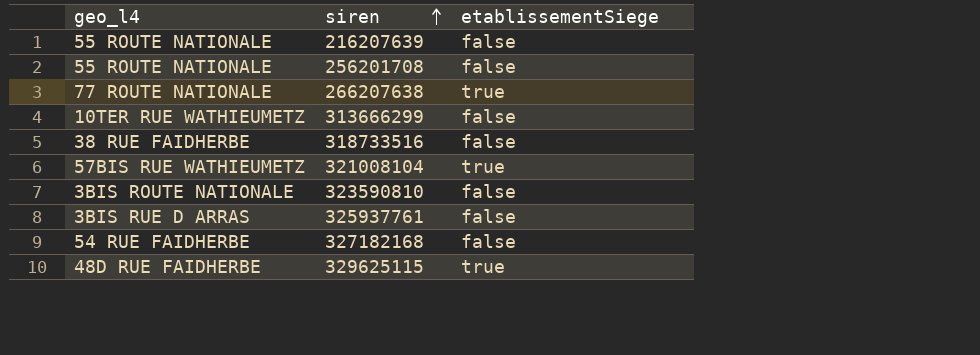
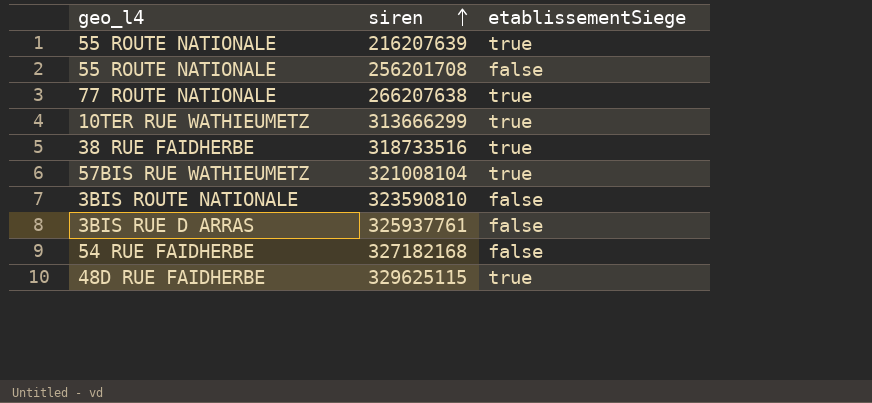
216207639 | etablissementSiege: false -> true
313666299 | etablissementSiege: false -> true
318733516 | etablissementSiege: false -> true

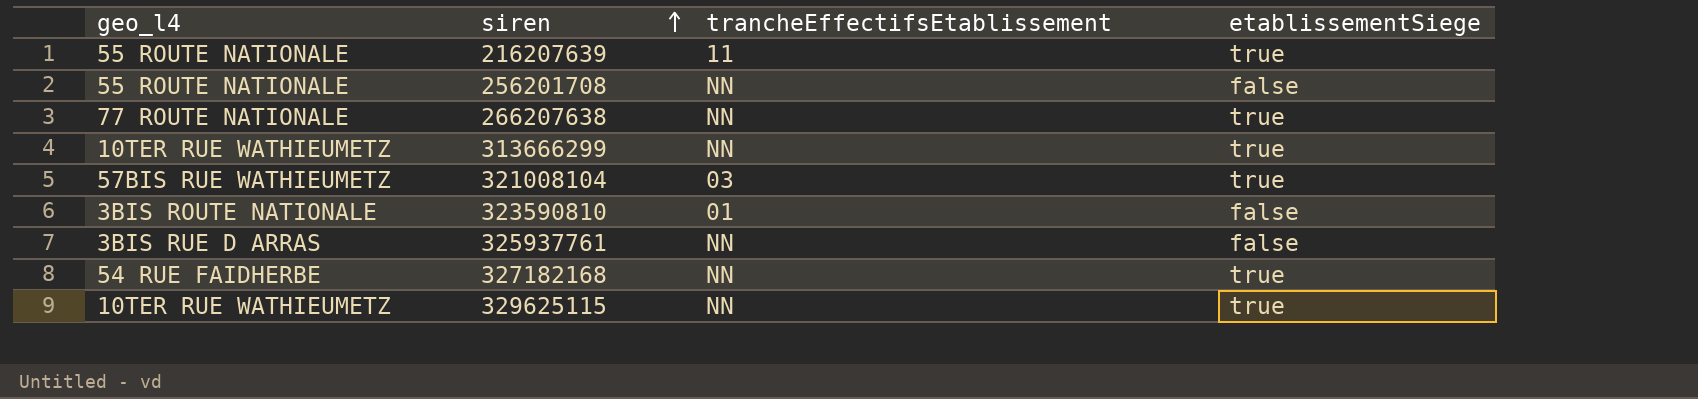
column trancheEffectifsEtablissement | position: none -> 3
row 318733516: 38 RUE FAIDHERBE | true -> none
327182168 | etablissementSiege: false -> true
329625115 | geo_l4: 48D RUE FAIDHERBE -> 10TER RUE WATHIEUMETZ

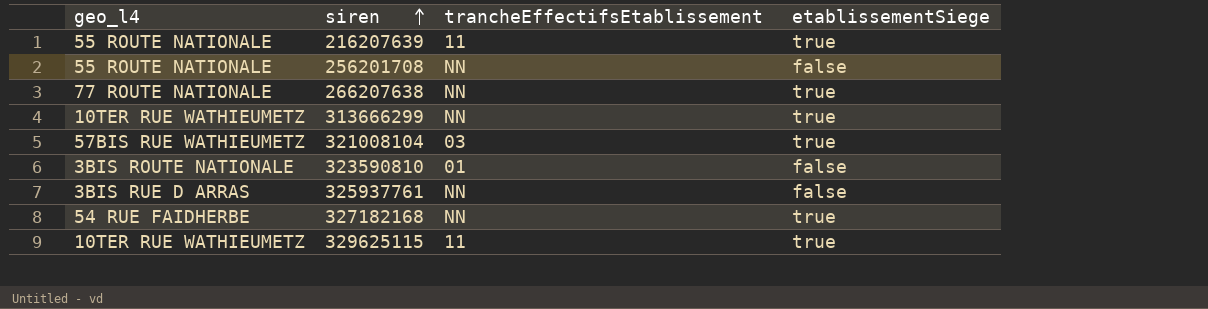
329625115 | trancheEffectifsEtablissement: NN -> 11

